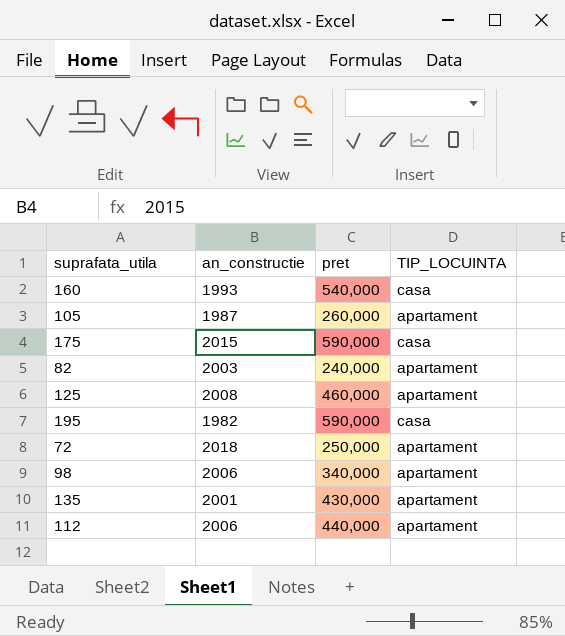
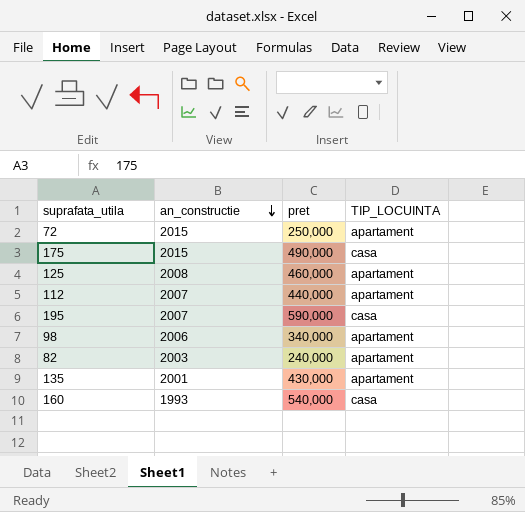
row order: none -> an_constructie descending
row 105: 1987 | 260,000 | apartament -> none
72 | an_constructie: 2018 -> 2015
175 | pret: 590,000 -> 490,000
112 | an_constructie: 2006 -> 2007
195 | an_constructie: 1982 -> 2007

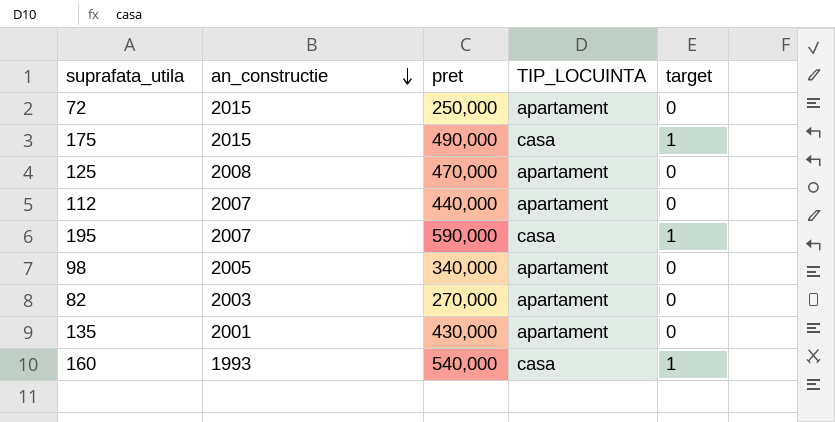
column target | position: none -> 5
125 | pret: 460,000 -> 470,000
98 | an_constructie: 2006 -> 2005
82 | pret: 240,000 -> 270,000

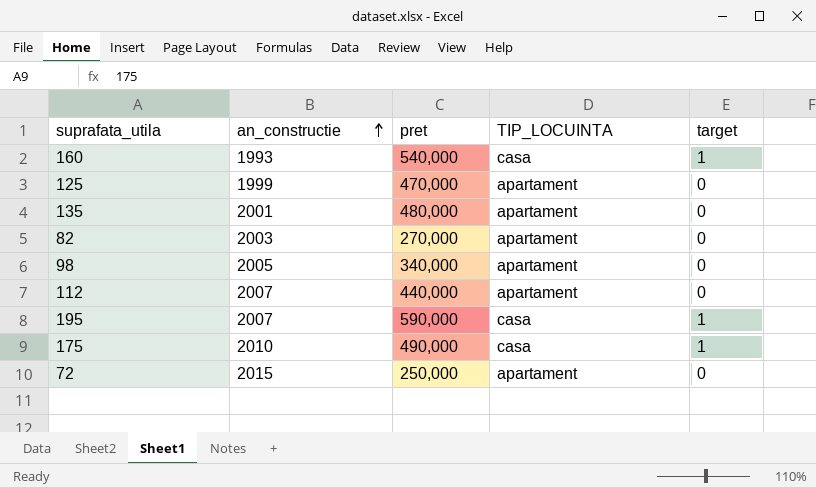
row order: an_constructie descending -> an_constructie ascending
125 | an_constructie: 2008 -> 1999
135 | pret: 430,000 -> 480,000
175 | an_constructie: 2015 -> 2010

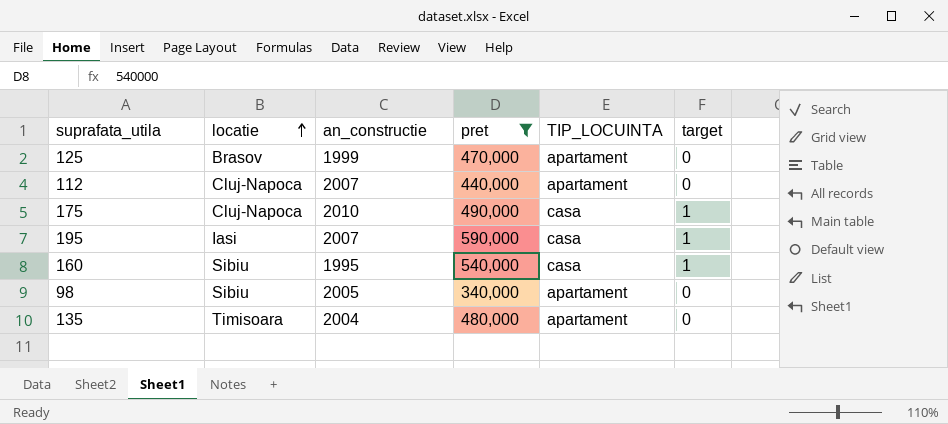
filter: none -> pret >= 340,000
row order: an_constructie ascending -> locatie ascending
column locatie | position: none -> 2
160 | an_constructie: 1993 -> 1995
135 | an_constructie: 2001 -> 2004

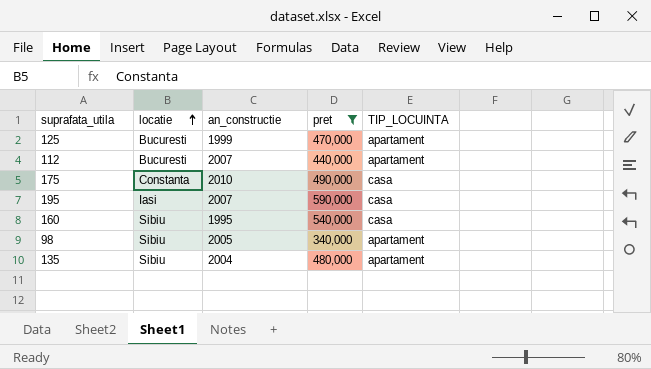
column target | position: 6 -> none
125 | locatie: Brasov -> Bucuresti
112 | locatie: Cluj-Napoca -> Bucuresti
175 | locatie: Cluj-Napoca -> Constanta
135 | locatie: Timisoara -> Sibiu

